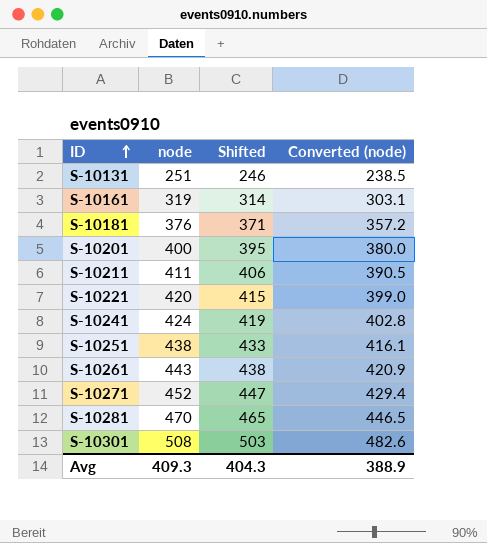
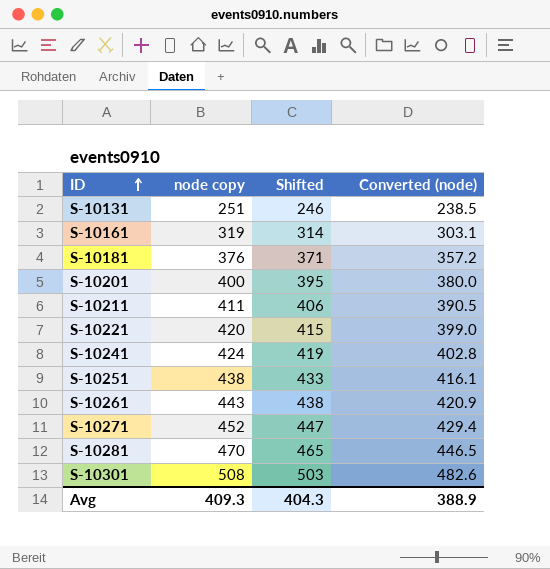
column name: node -> node copy

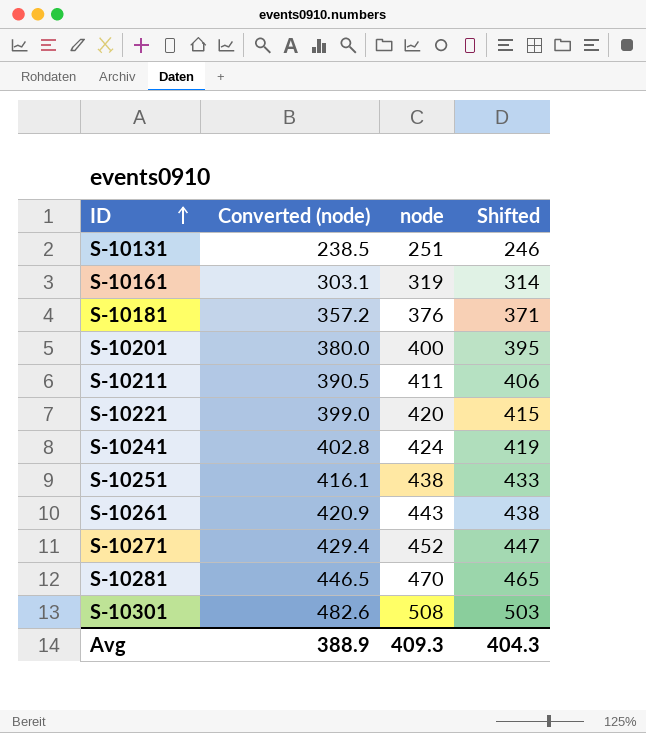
column Converted (node) | position: 4 -> 2
column name: node copy -> node

